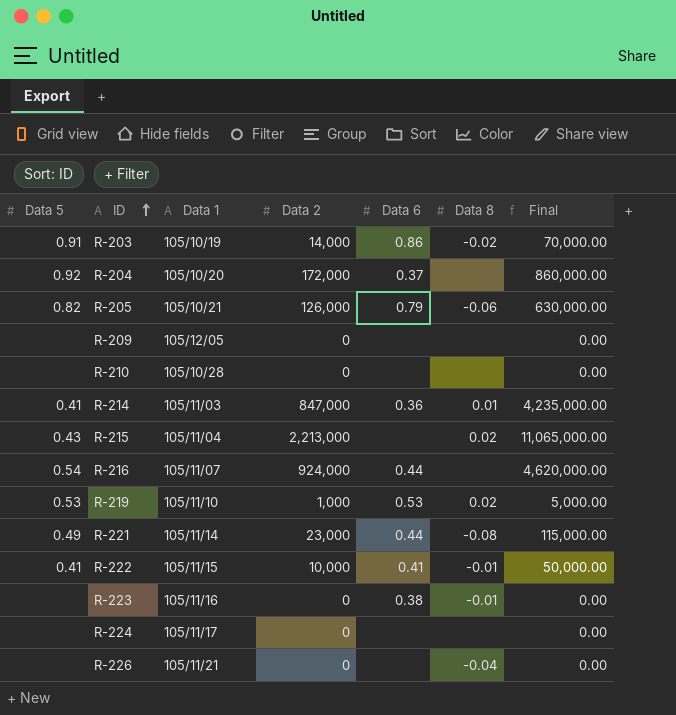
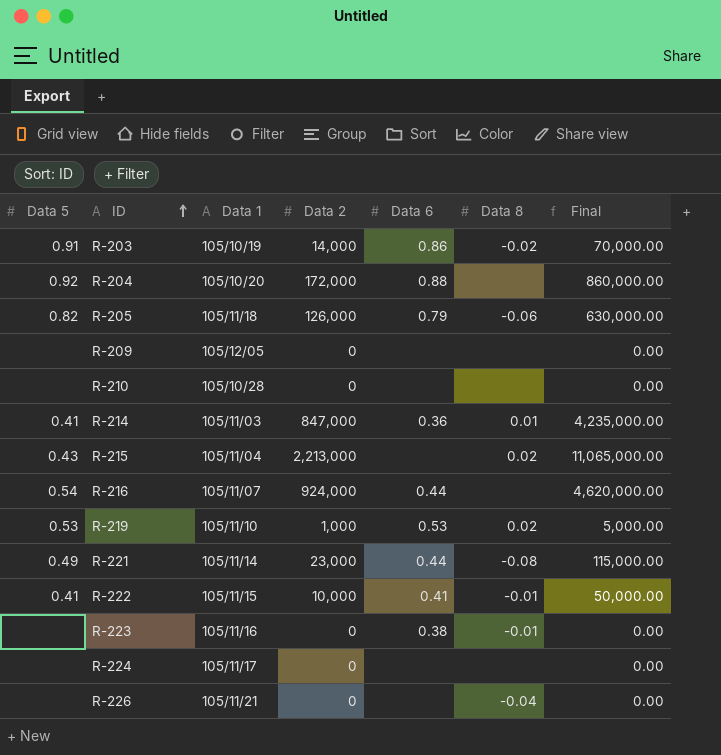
R-204 | Data 6: 0.37 -> 0.88
R-205 | Data 1: 105/10/21 -> 105/11/18

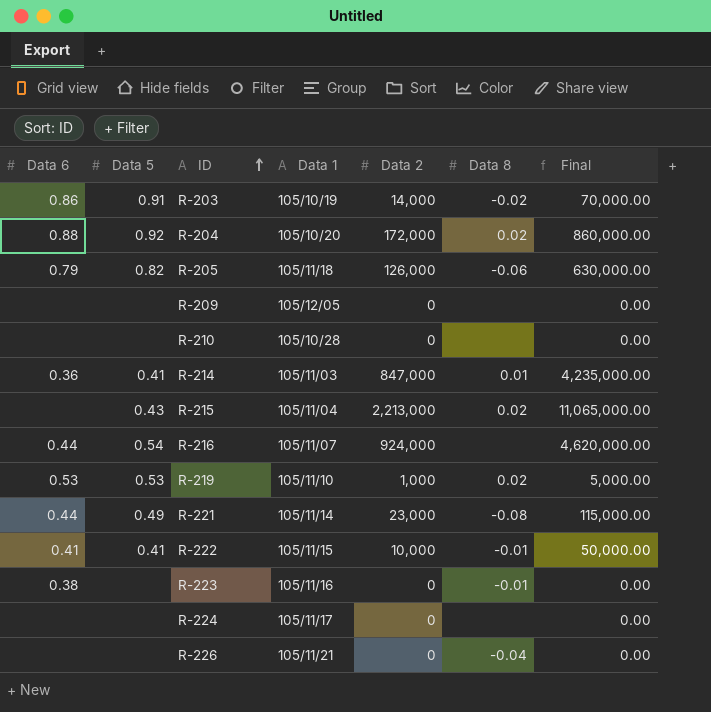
column Data 6 | position: 5 -> 1
R-204 | Data 8: none -> 0.02

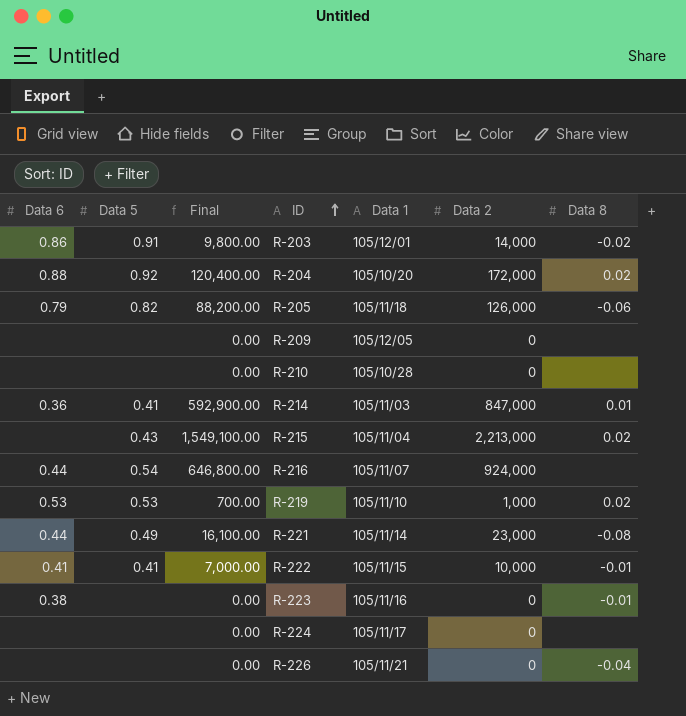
column Final | formula: [Data 2] * 5 -> [Data 2] * 0.7
column Final | position: 7 -> 3
R-203 | Data 1: 105/10/19 -> 105/12/01

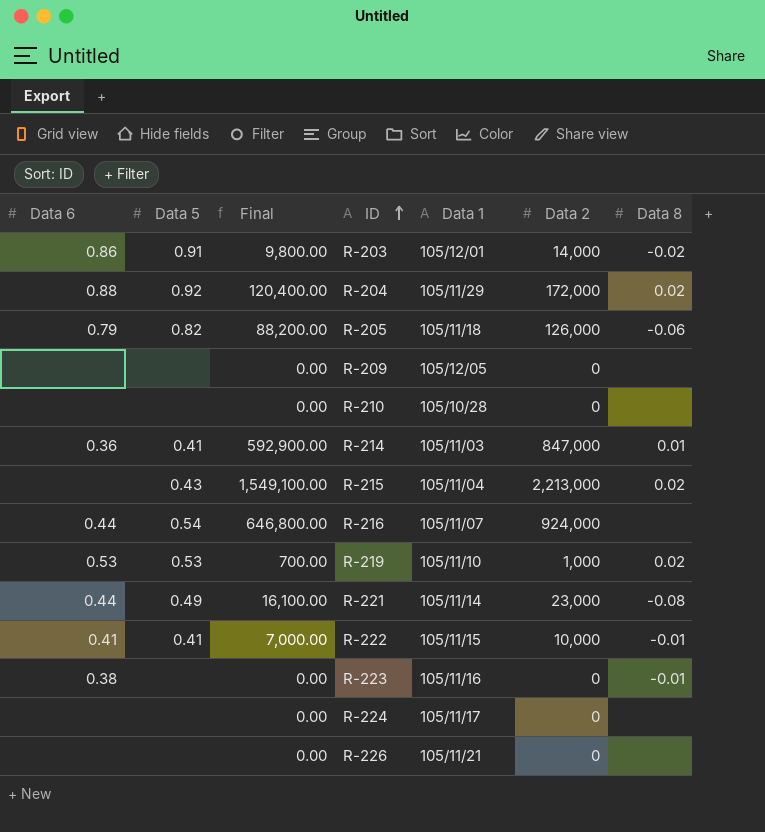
R-204 | Data 1: 105/10/20 -> 105/11/29
R-226 | Data 8: -0.04 -> none

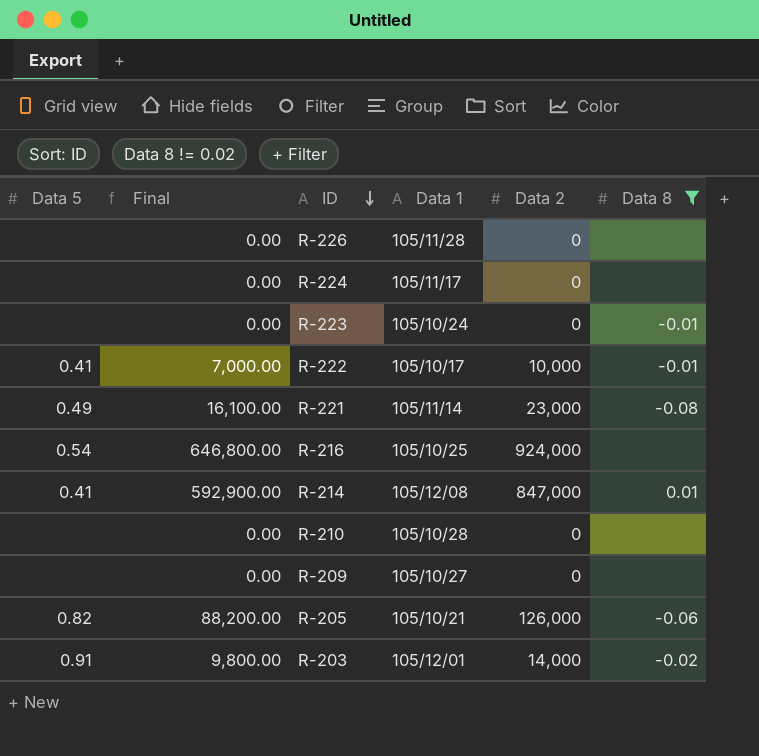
filter: none -> Data 8 != 0.02
row order: ID ascending -> ID descending
column Data 6 | position: 1 -> none
R-226 | Data 1: 105/11/21 -> 105/11/28
R-223 | Data 1: 105/11/16 -> 105/10/24
R-222 | Data 1: 105/11/15 -> 105/10/17
R-216 | Data 1: 105/11/07 -> 105/10/25
R-214 | Data 1: 105/11/03 -> 105/12/08
R-209 | Data 1: 105/12/05 -> 105/10/27
R-205 | Data 1: 105/11/18 -> 105/10/21

